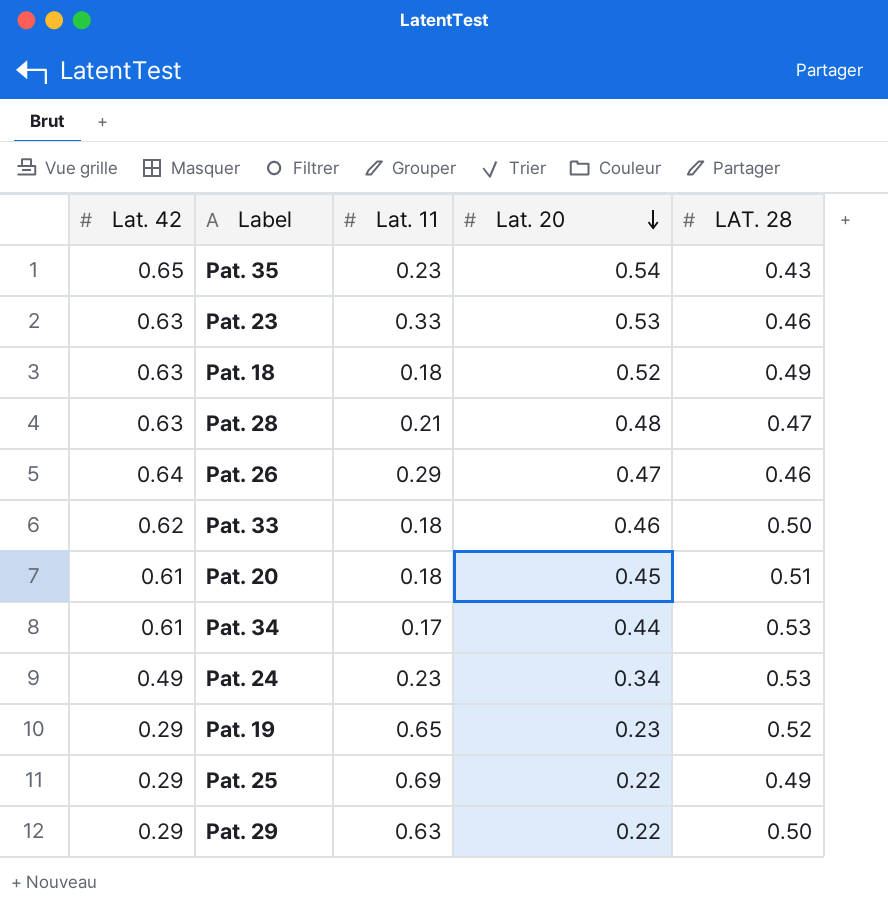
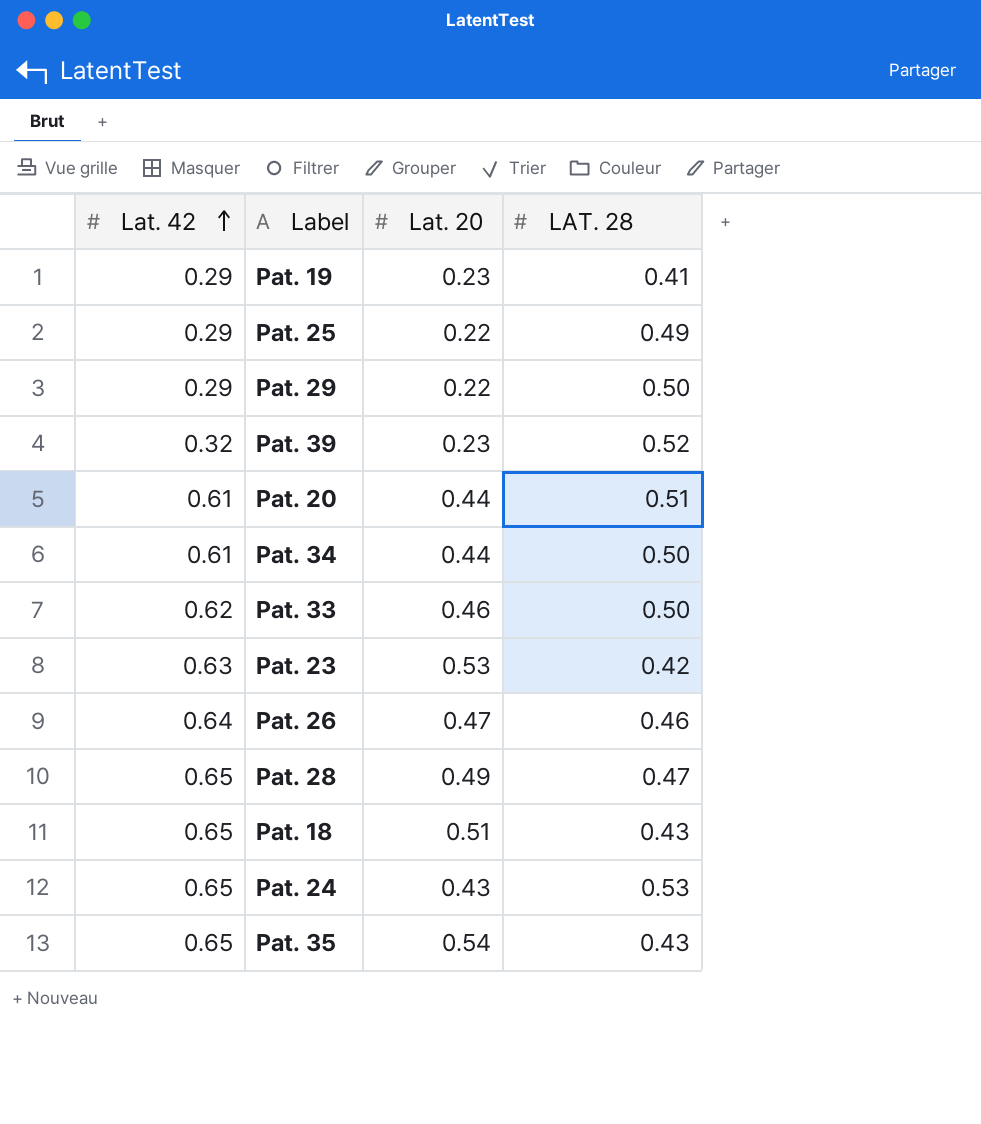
row order: Lat. 20 descending -> Lat. 42 ascending
column Lat. 11 | position: 3 -> none
Pat. 19 | LAT. 28: 0.52 -> 0.41
row Pat. 39: none -> 0.32 | 0.23 | 0.52
Pat. 20 | Lat. 20: 0.45 -> 0.44
Pat. 34 | LAT. 28: 0.53 -> 0.50
Pat. 23 | LAT. 28: 0.46 -> 0.42
Pat. 28 | Lat. 42: 0.63 -> 0.65
Pat. 28 | Lat. 20: 0.48 -> 0.49
Pat. 18 | Lat. 42: 0.63 -> 0.65
Pat. 18 | Lat. 20: 0.52 -> 0.51
Pat. 18 | LAT. 28: 0.49 -> 0.43
Pat. 24 | Lat. 42: 0.49 -> 0.65
Pat. 24 | Lat. 20: 0.34 -> 0.43

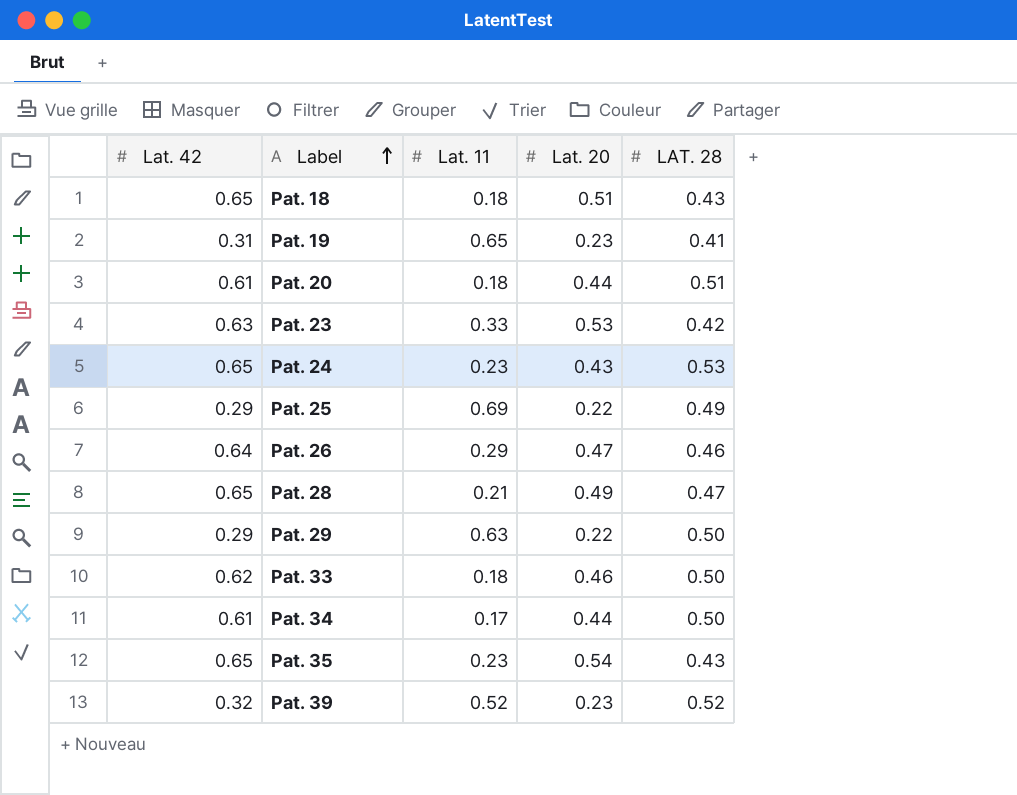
row order: Lat. 42 ascending -> Label ascending
column Lat. 11 | position: none -> 3
Pat. 19 | Lat. 42: 0.29 -> 0.31

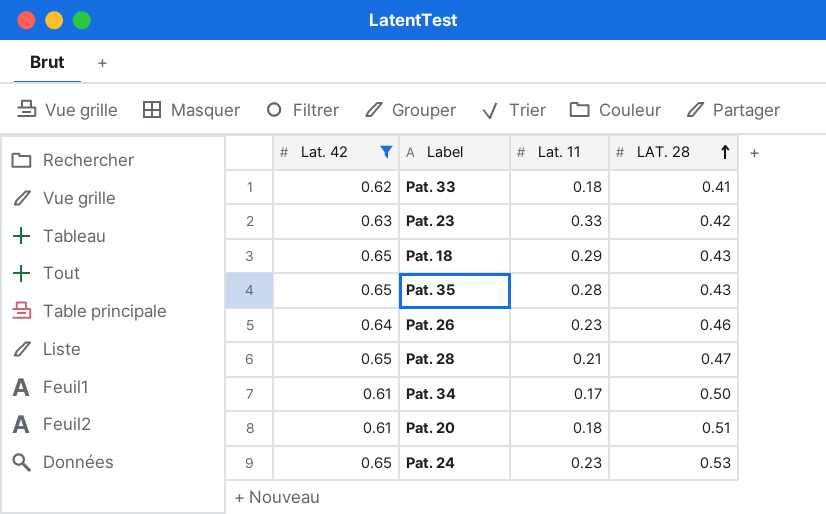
filter: none -> Lat. 42 >= 0.61
row order: Label ascending -> LAT. 28 ascending
column Lat. 20 | position: 4 -> none
Pat. 33 | LAT. 28: 0.50 -> 0.41
Pat. 18 | Lat. 11: 0.18 -> 0.29
Pat. 35 | Lat. 11: 0.23 -> 0.28
Pat. 26 | Lat. 11: 0.29 -> 0.23

